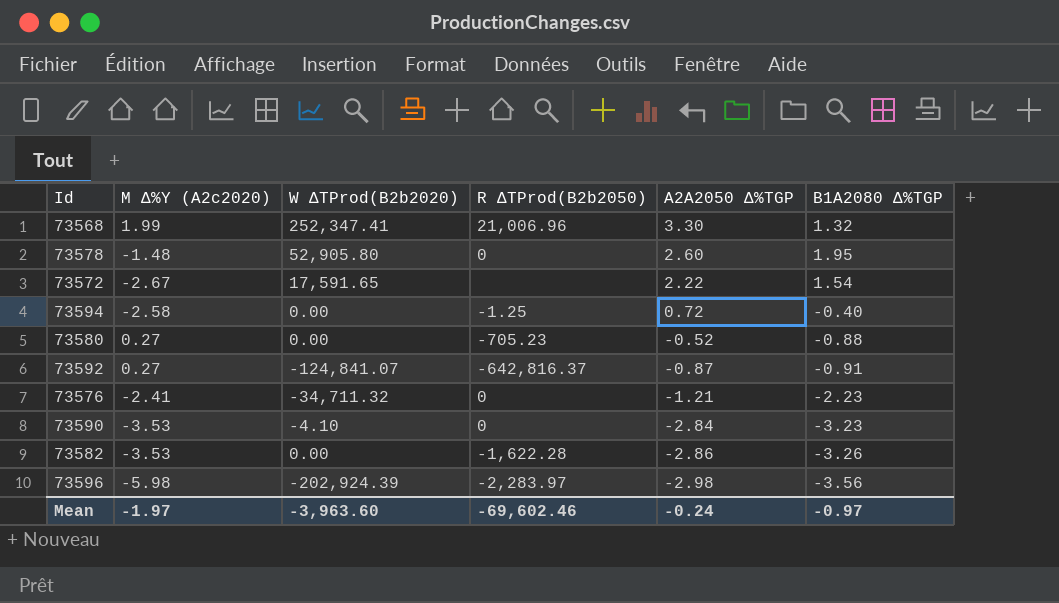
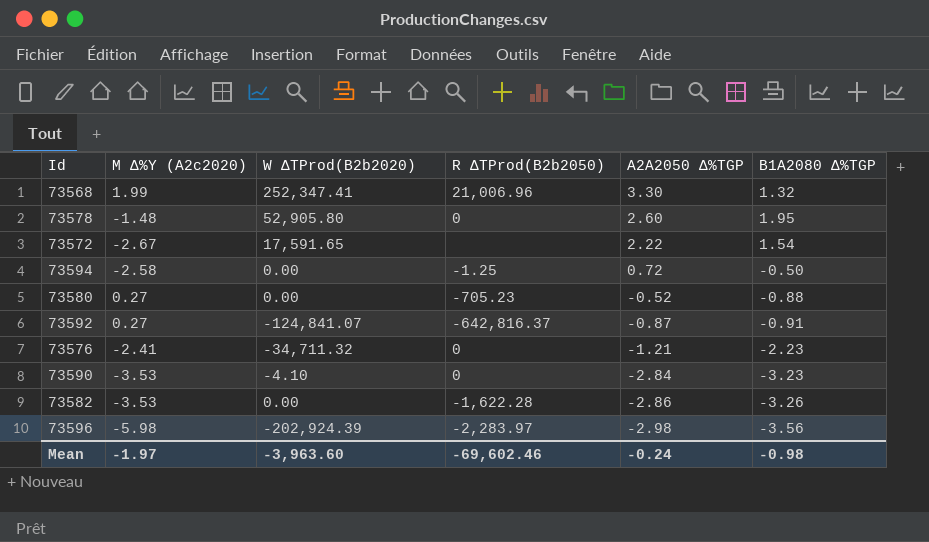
73594 | B1A2080 Δ%TGP: -0.40 -> -0.50
Mean | B1A2080 Δ%TGP: -0.97 -> -0.98

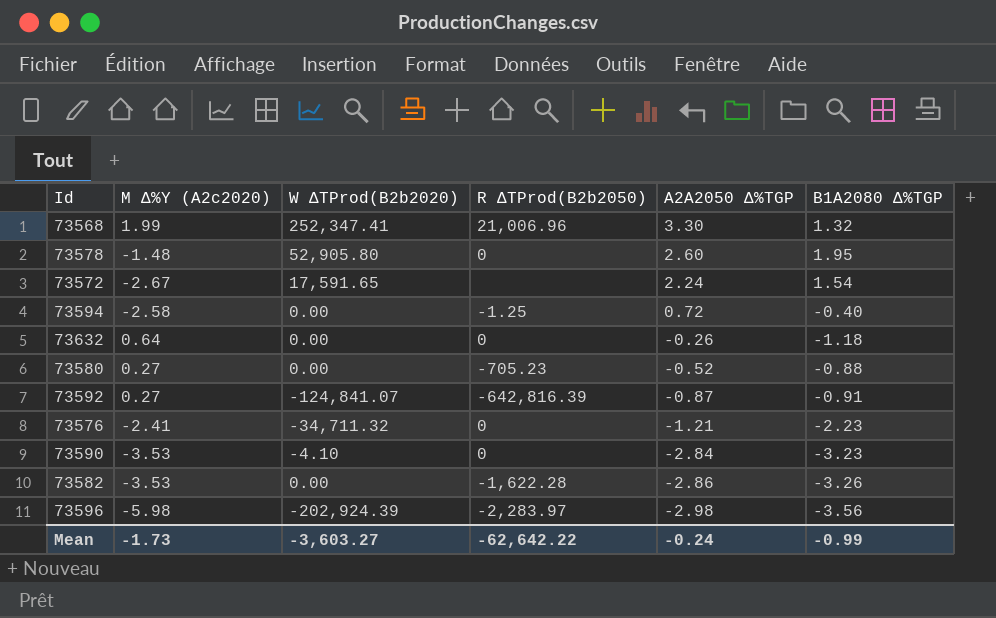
73572 | A2A2050 Δ%TGP: 2.22 -> 2.24
73594 | B1A2080 Δ%TGP: -0.50 -> -0.40
row 73632: none -> 0.64 | 0.00 | 0 | -0.26 | -1.18
73592 | R ΔTProd(B2b2050): -642,816.37 -> -642,816.39
Mean | M Δ%Y (A2c2020): -1.97 -> -1.73
Mean | W ΔTProd(B2b2020): -3,963.60 -> -3,603.27
Mean | R ΔTProd(B2b2050): -69,602.46 -> -62,642.22
Mean | B1A2080 Δ%TGP: -0.98 -> -0.99

